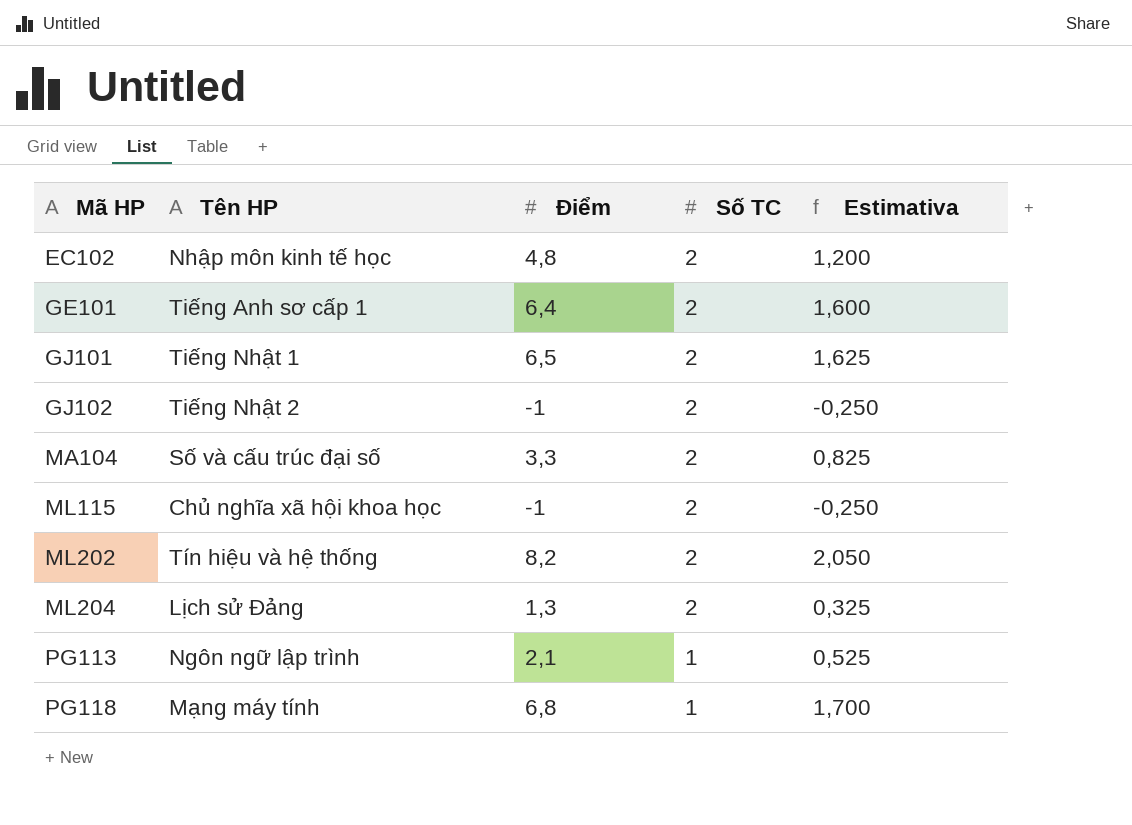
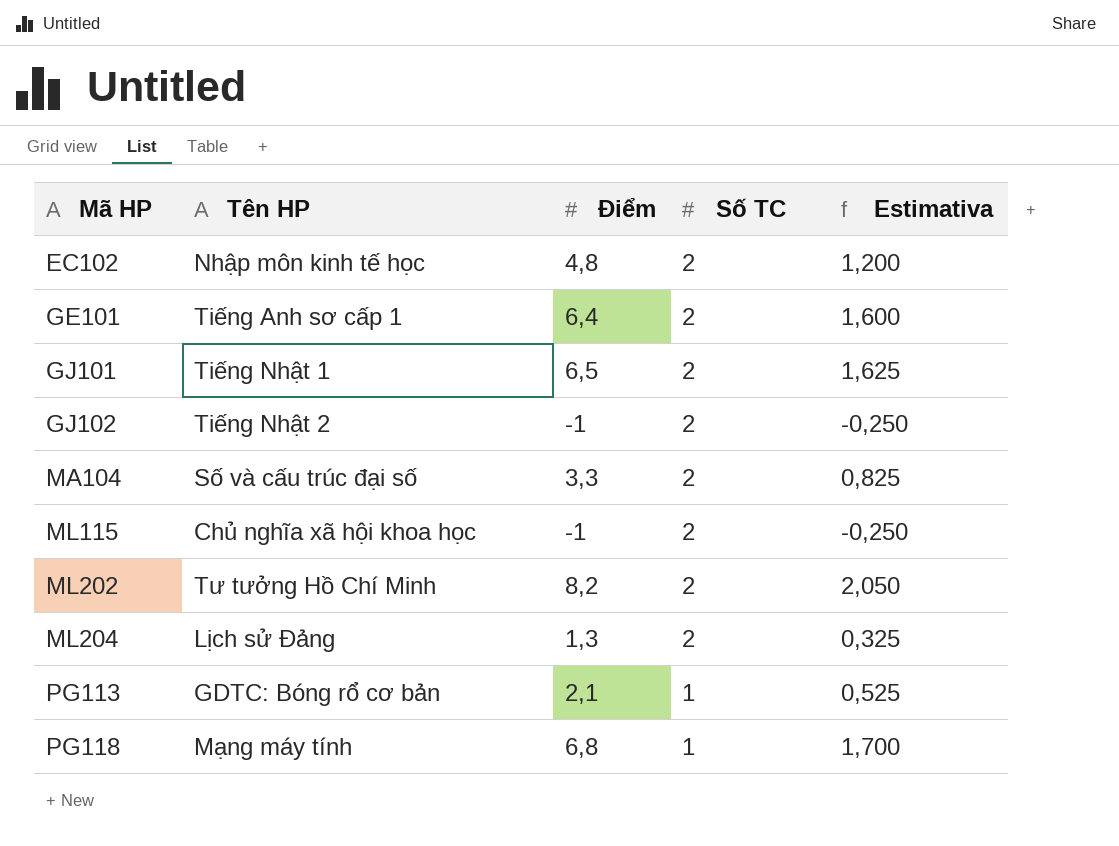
ML202 | Tên HP: Tín hiệu và hệ thống -> Tư tưởng Hồ Chí Minh
PG113 | Tên HP: Ngôn ngữ lập trình -> GDTC: Bóng rổ cơ bản

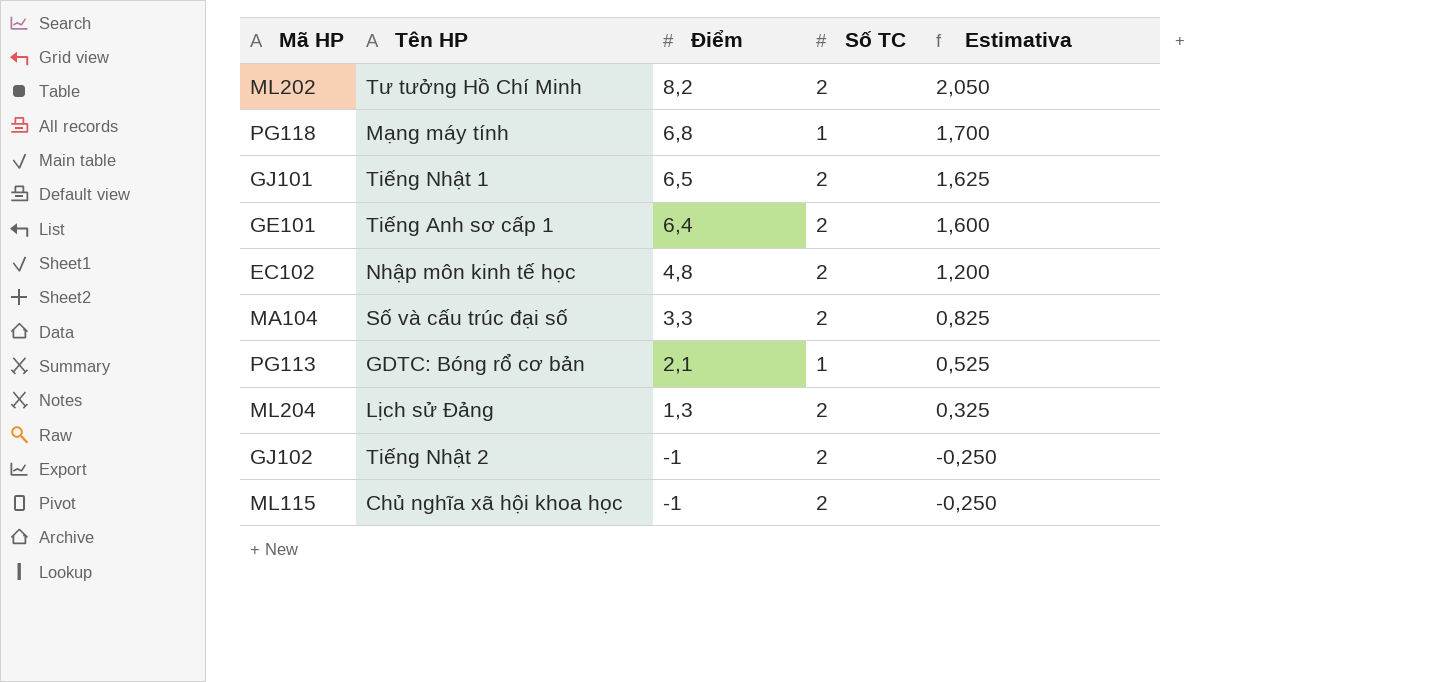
row order: Mã HP ascending -> Điểm descending

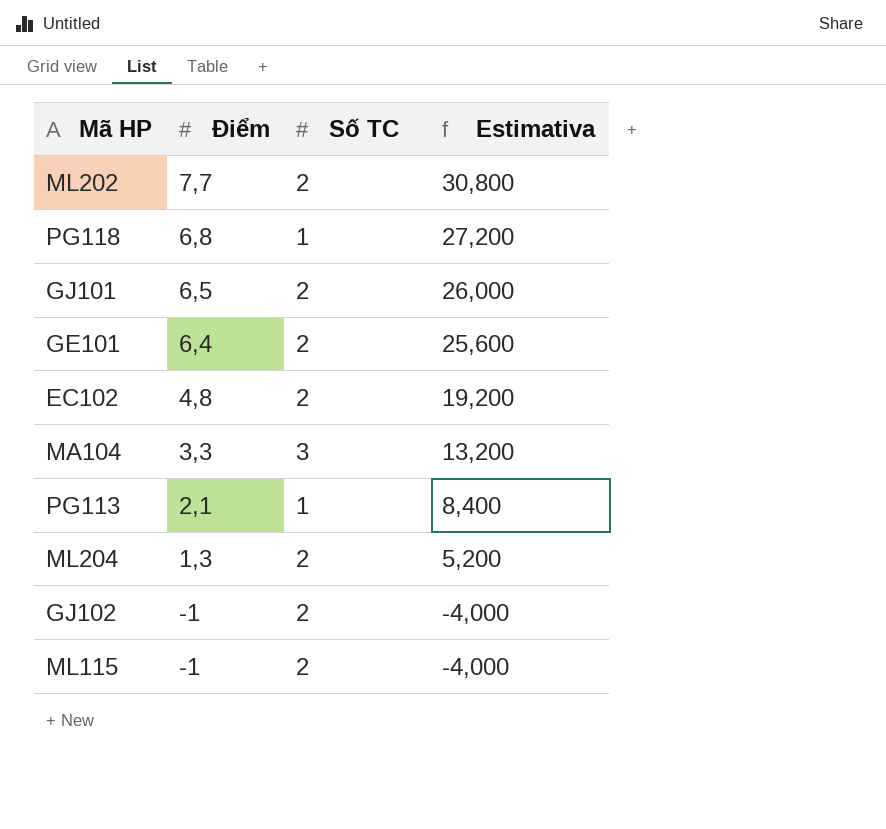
column Tên HP | position: 2 -> none
column Estimativa | formula: [Điểm] * 0,25 -> [Điểm] * 4
ML202 | Điểm: 8,2 -> 7,7
MA104 | Số TC: 2 -> 3

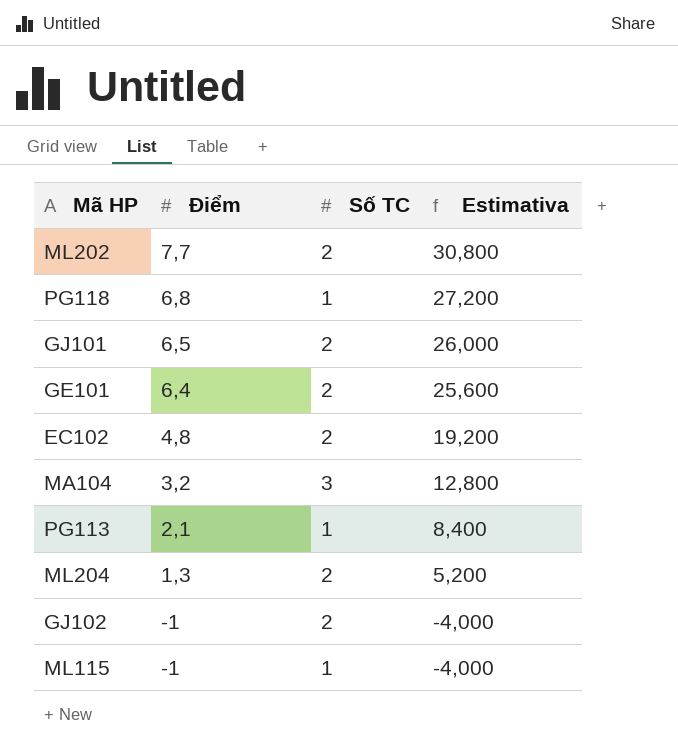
MA104 | Điểm: 3,3 -> 3,2
MA104 | Estimativa: 13,200 -> 12,800
ML115 | Số TC: 2 -> 1

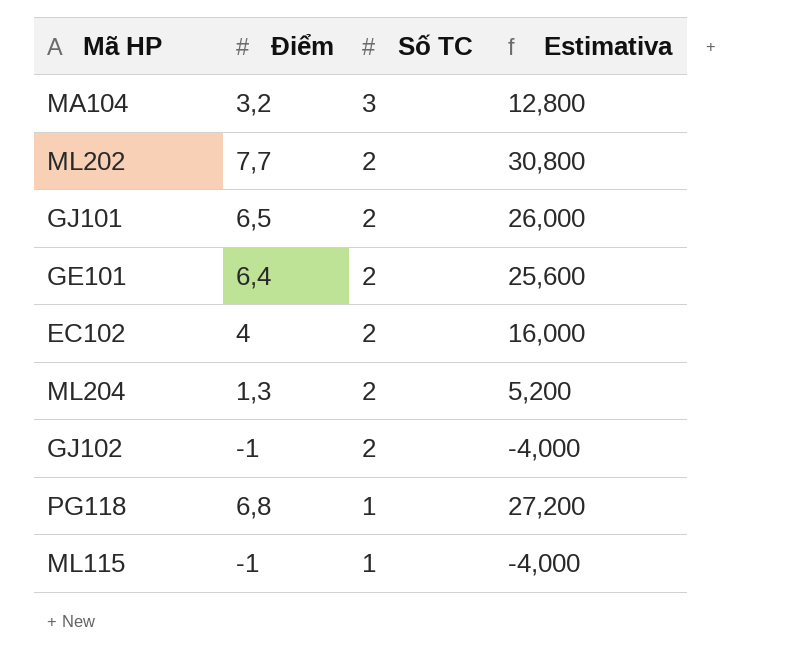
row order: Điểm descending -> Số TC descending
row PG113: 2,1 | 1 | 8,400 -> none
EC102 | Điểm: 4,8 -> 4
EC102 | Estimativa: 19,200 -> 16,000

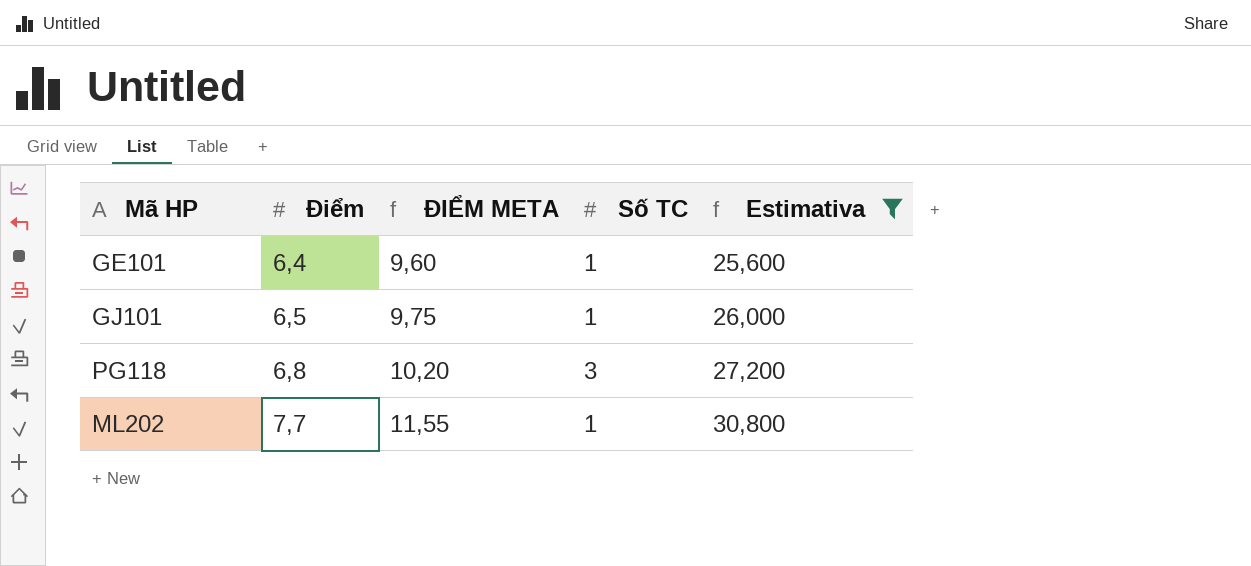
filter: none -> Estimativa >= 25,600
row order: Số TC descending -> Điểm ascending
column ĐIỂM META | formula: none -> [Điểm] * 1,5
GE101 | Số TC: 2 -> 1
GJ101 | Số TC: 2 -> 1
PG118 | Số TC: 1 -> 3
ML202 | Số TC: 2 -> 1

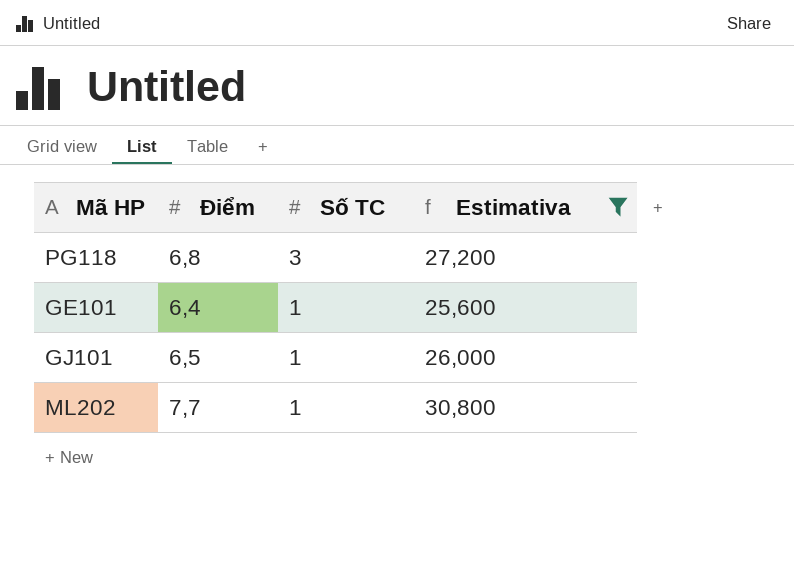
row order: Điểm ascending -> Số TC descending
column ĐIỂM META | formula: [Điểm] * 1,5 -> none

